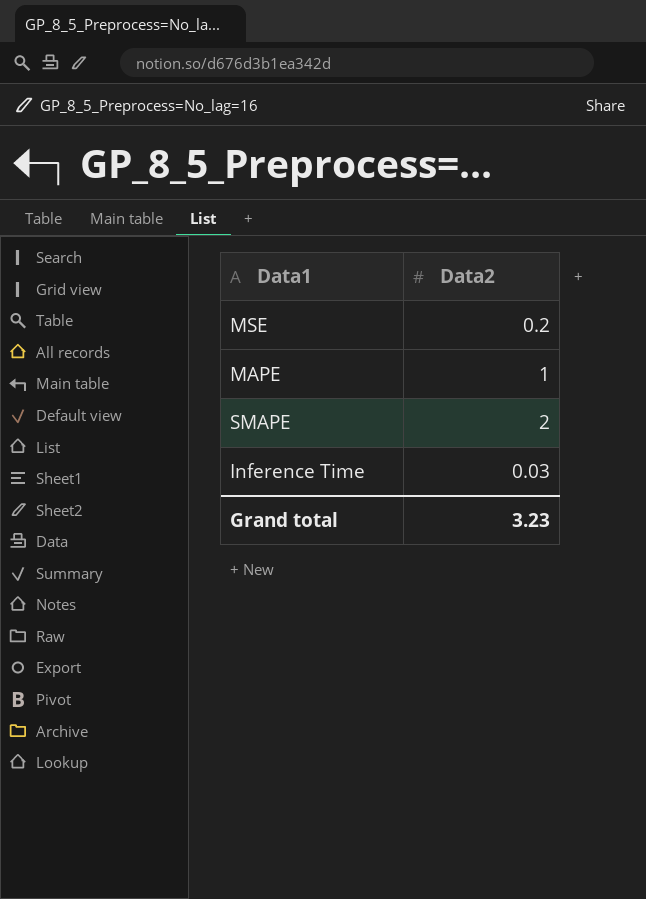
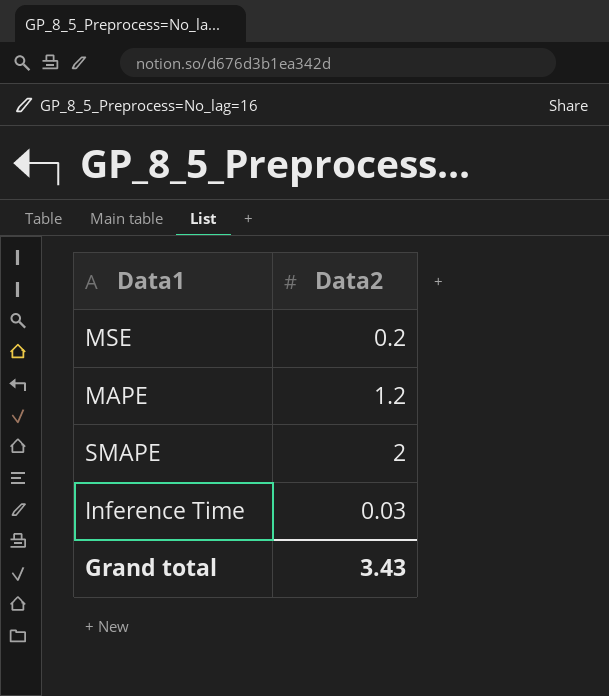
MAPE | Data2: 1 -> 1.2
Grand total | Data2: 3.23 -> 3.43

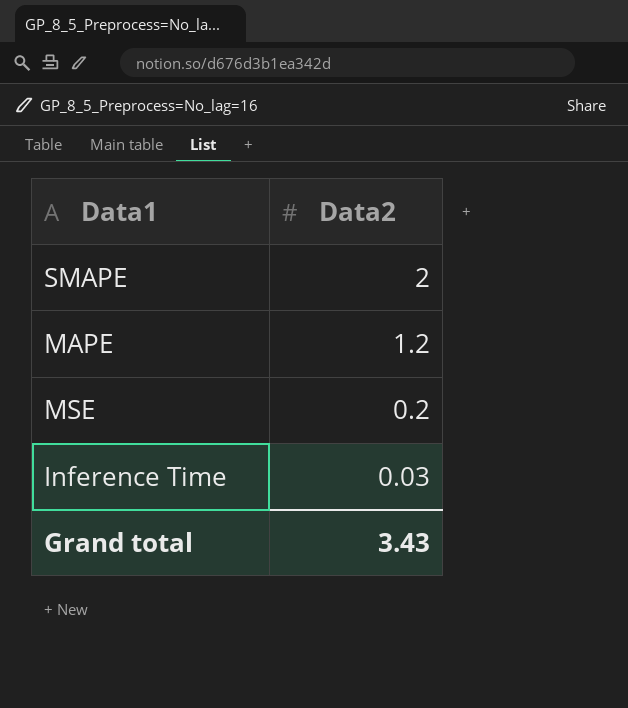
row order: none -> Data2 descending

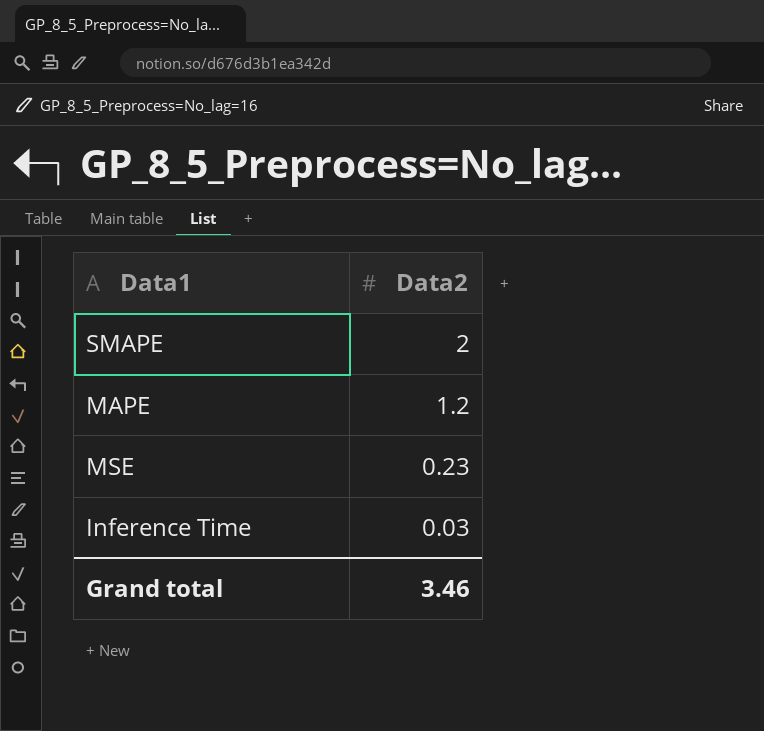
MSE | Data2: 0.2 -> 0.23
Grand total | Data2: 3.43 -> 3.46

